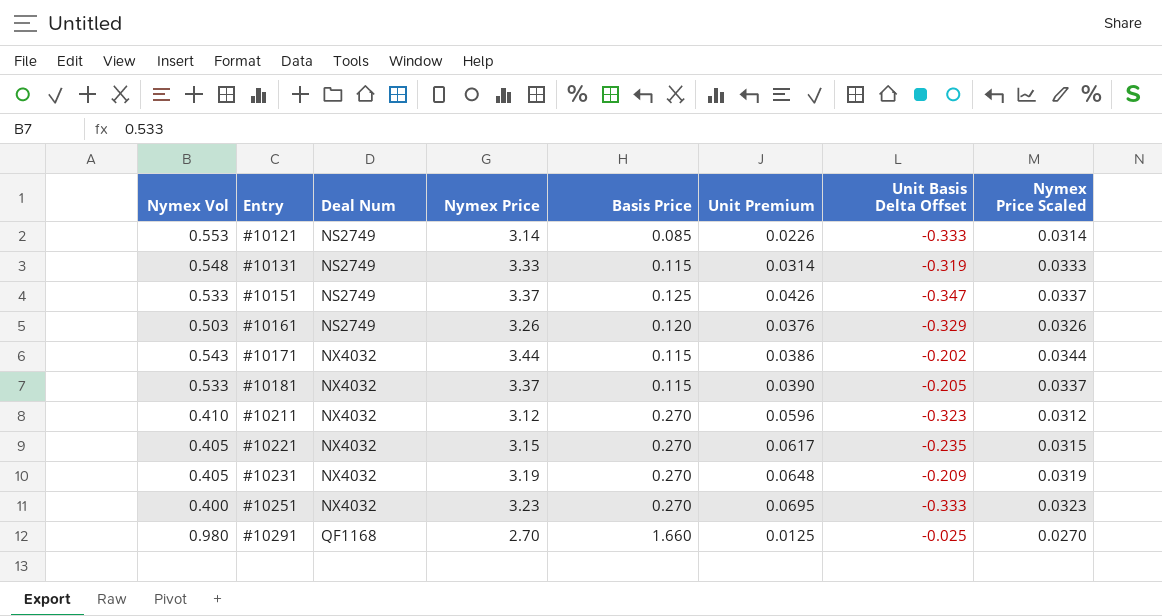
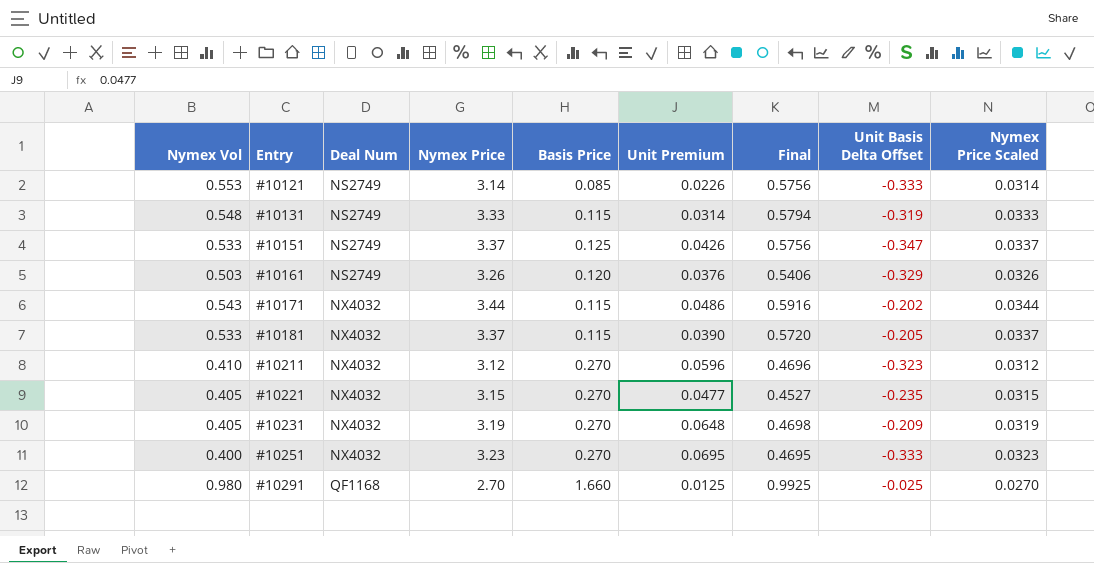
column Final | formula: none -> [Nymex Vol] + [Unit Premium]
#10171 | Unit Premium: 0.0386 -> 0.0486
#10221 | Unit Premium: 0.0617 -> 0.0477

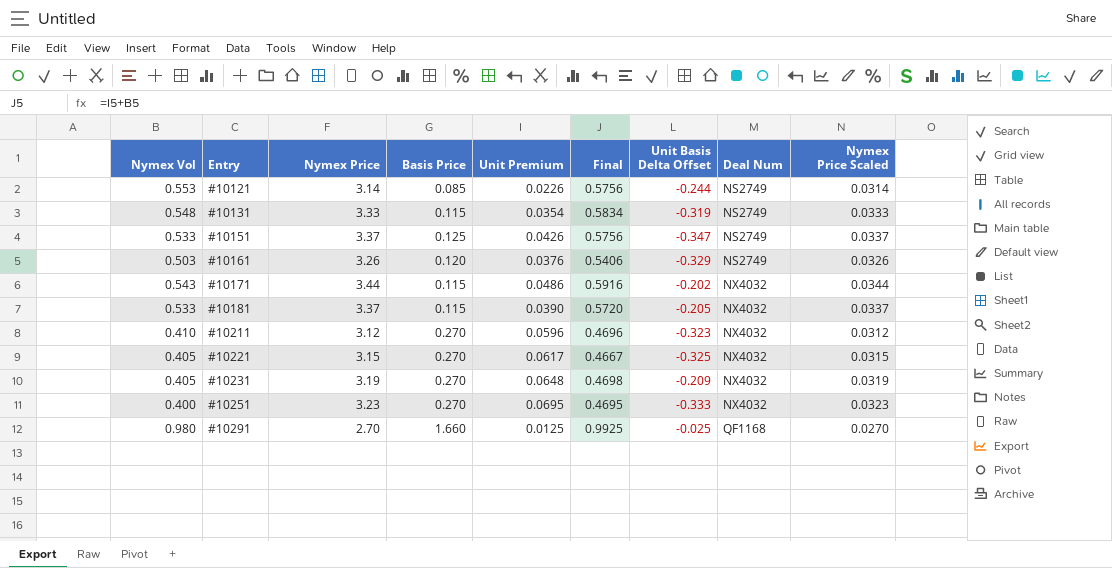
column Deal Num | position: 3 -> 8
#10121 | Unit Basis Delta Offset: -0.333 -> -0.244
#10131 | Unit Premium: 0.0314 -> 0.0354
#10131 | Final: 0.5794 -> 0.5834
#10221 | Unit Premium: 0.0477 -> 0.0617
#10221 | Final: 0.4527 -> 0.4667
#10221 | Unit Basis Delta Offset: -0.235 -> -0.325

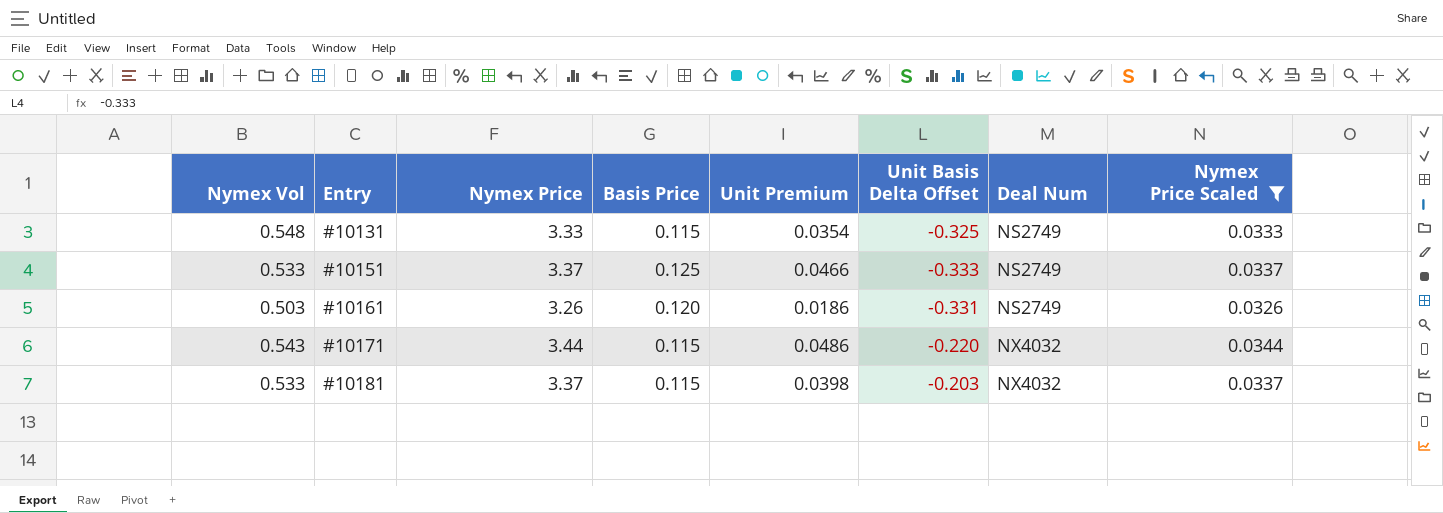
filter: none -> Nymex Price Scaled >= 0.0326
column Final | formula: [Nymex Vol] + [Unit Premium] -> none
#10131 | Unit Basis Delta Offset: -0.319 -> -0.325
#10151 | Unit Premium: 0.0426 -> 0.0466
#10151 | Unit Basis Delta Offset: -0.347 -> -0.333
#10161 | Unit Premium: 0.0376 -> 0.0186
#10161 | Unit Basis Delta Offset: -0.329 -> -0.331
#10171 | Unit Basis Delta Offset: -0.202 -> -0.220
#10181 | Unit Premium: 0.0390 -> 0.0398
#10181 | Unit Basis Delta Offset: -0.205 -> -0.203

